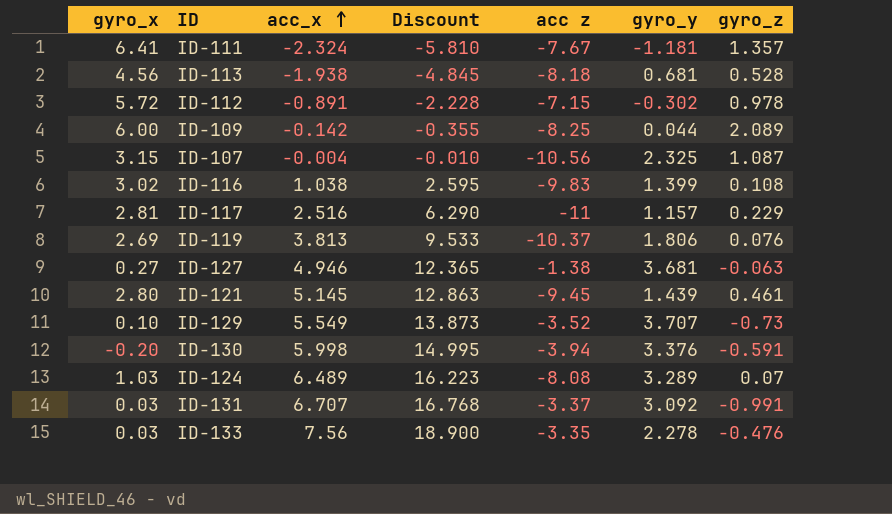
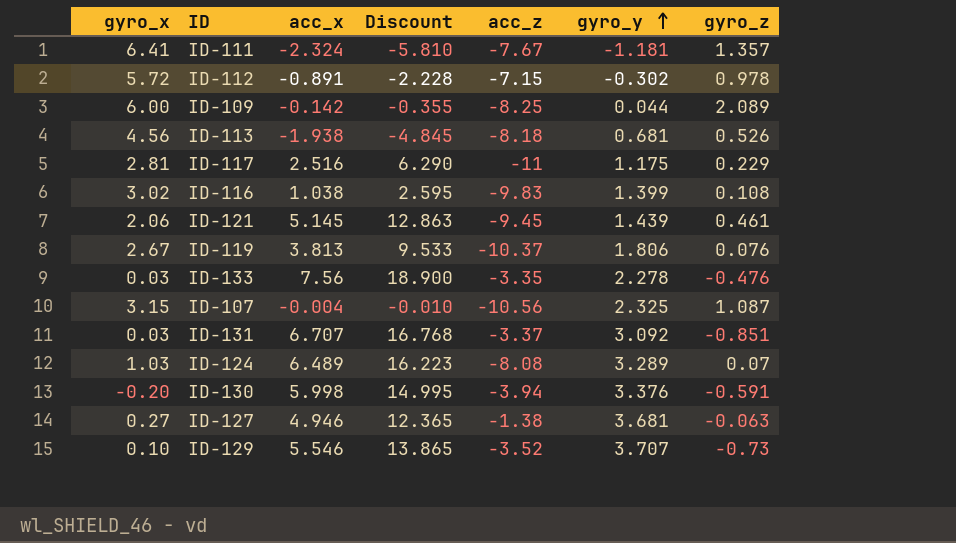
row order: acc_x ascending -> gyro_y ascending
column name: acc z -> acc_z
ID-113 | gyro_z: 0.528 -> 0.526
ID-117 | gyro_y: 1.157 -> 1.175
ID-121 | gyro_x: 2.80 -> 2.06
ID-119 | gyro_x: 2.69 -> 2.67
ID-131 | gyro_z: -0.991 -> -0.851
ID-129 | acc_x: 5.549 -> 5.546
ID-129 | Discount: 13.873 -> 13.865

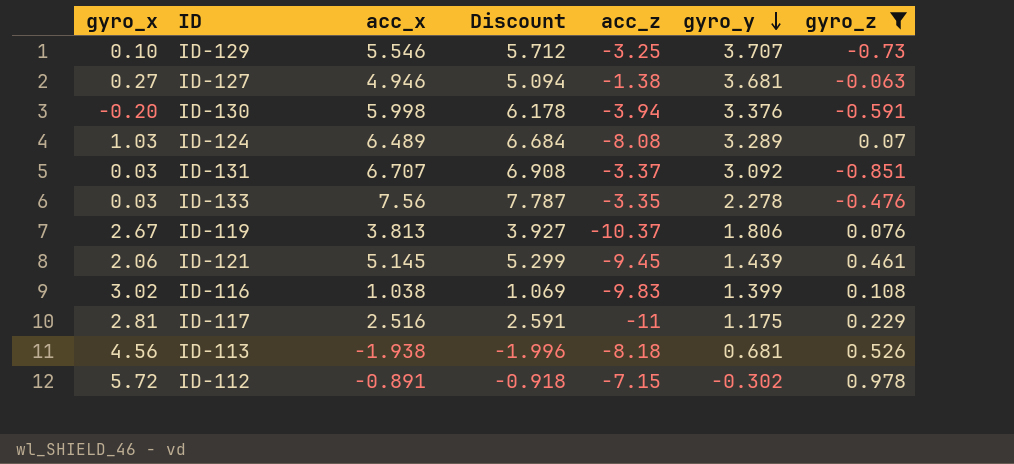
filter: none -> gyro_z <= 0.978
row order: gyro_y ascending -> gyro_y descending
column Discount | formula: [acc_x] * 2.5 -> [acc_x] * 1.03
ID-129 | acc_z: -3.52 -> -3.25

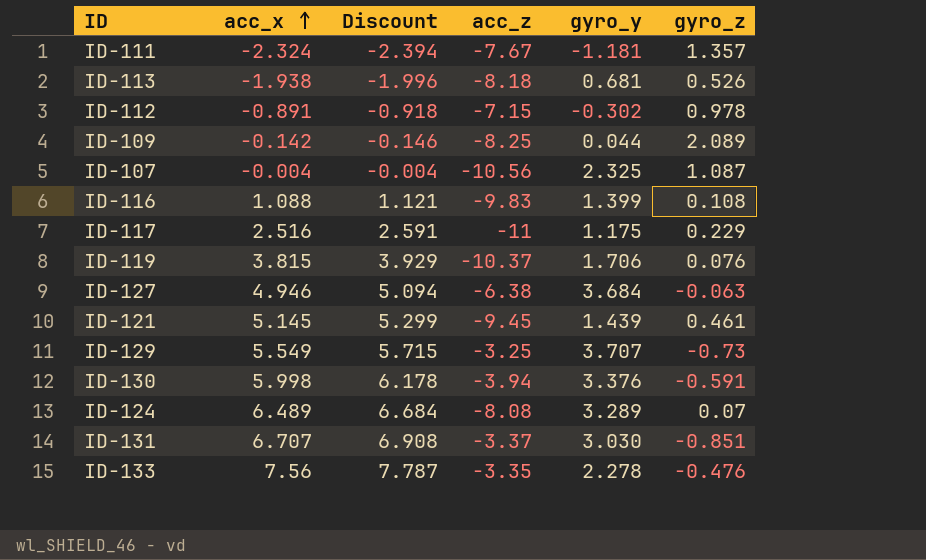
filter: gyro_z <= 0.978 -> none
row order: gyro_y descending -> acc_x ascending
column gyro_x | position: 1 -> none
ID-116 | acc_x: 1.038 -> 1.088
ID-116 | Discount: 1.069 -> 1.121
ID-119 | acc_x: 3.813 -> 3.815
ID-119 | Discount: 3.927 -> 3.929
ID-119 | gyro_y: 1.806 -> 1.706
ID-127 | acc_z: -1.38 -> -6.38
ID-127 | gyro_y: 3.681 -> 3.684
ID-129 | acc_x: 5.546 -> 5.549
ID-129 | Discount: 5.712 -> 5.715
ID-131 | gyro_y: 3.092 -> 3.030

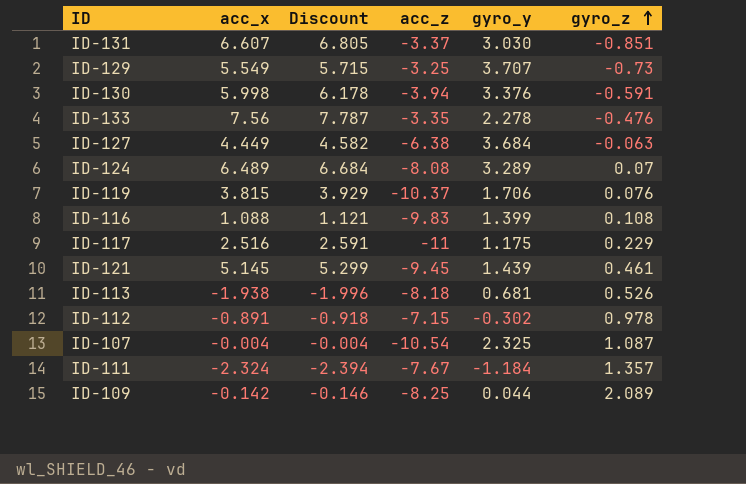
row order: acc_x ascending -> gyro_z ascending
ID-131 | acc_x: 6.707 -> 6.607
ID-131 | Discount: 6.908 -> 6.805
ID-127 | acc_x: 4.946 -> 4.449
ID-127 | Discount: 5.094 -> 4.582
ID-107 | acc_z: -10.56 -> -10.54
ID-111 | gyro_y: -1.181 -> -1.184

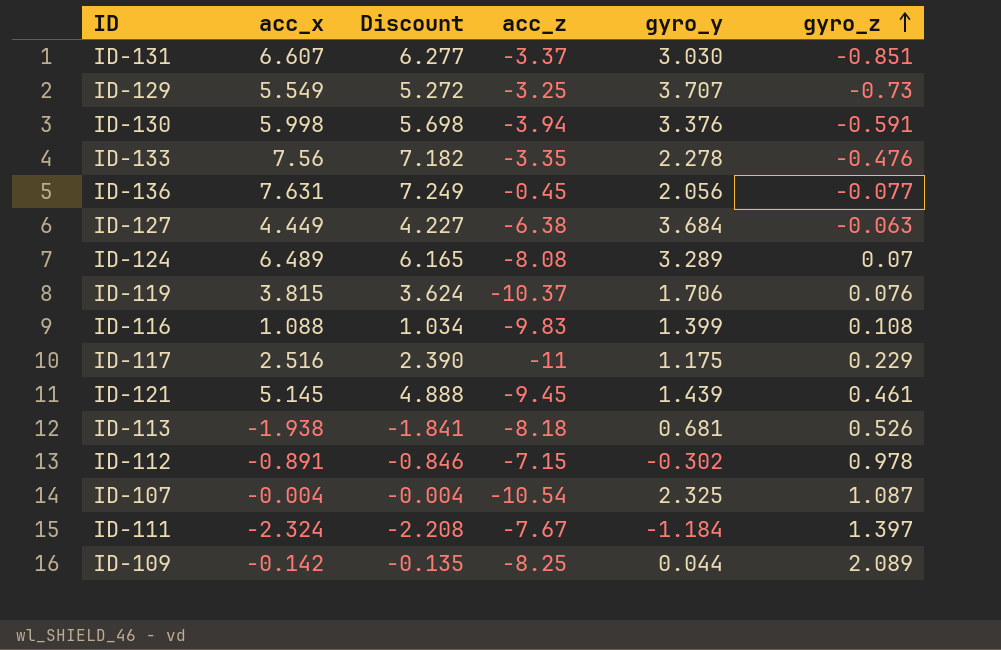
column Discount | formula: [acc_x] * 1.03 -> [acc_x] * 0.95
row ID-136: none -> 7.631 | 7.249 | -0.45 | 2.056 | -0.077
ID-111 | gyro_z: 1.357 -> 1.397

